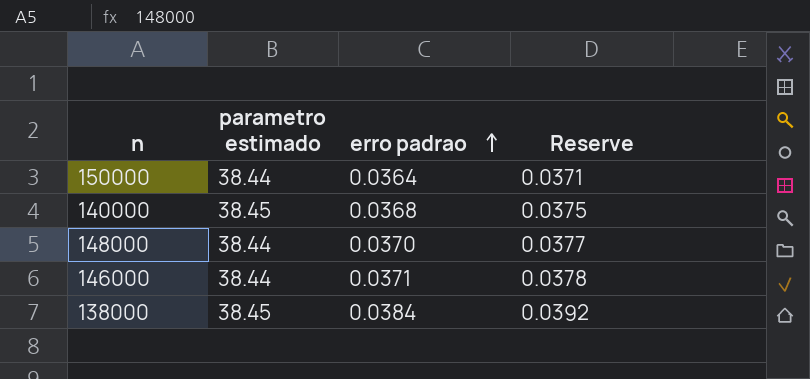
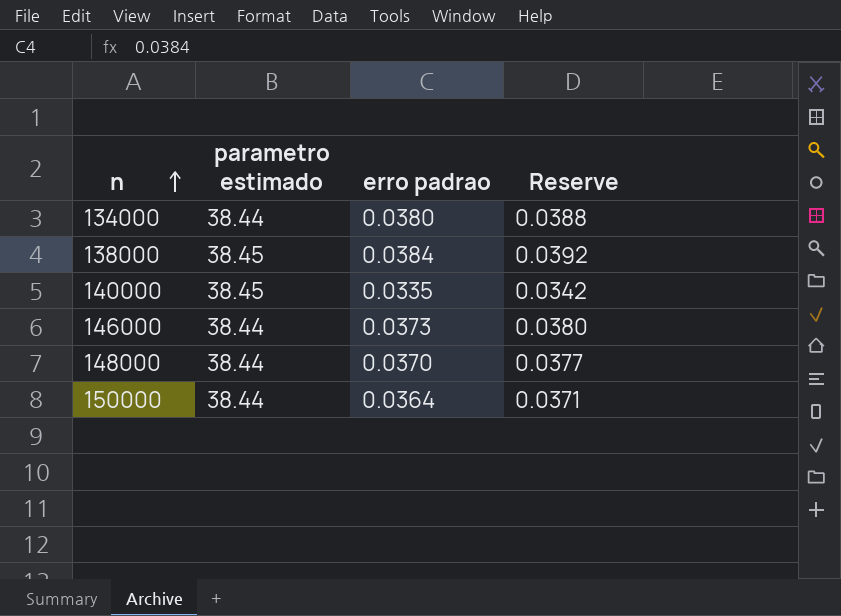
row order: erro padrao ascending -> n ascending
row 134000: none -> 38.44 | 0.0380 | 0.0388
140000 | erro padrao: 0.0368 -> 0.0335
140000 | Reserve: 0.0375 -> 0.0342
146000 | erro padrao: 0.0371 -> 0.0373
146000 | Reserve: 0.0378 -> 0.0380

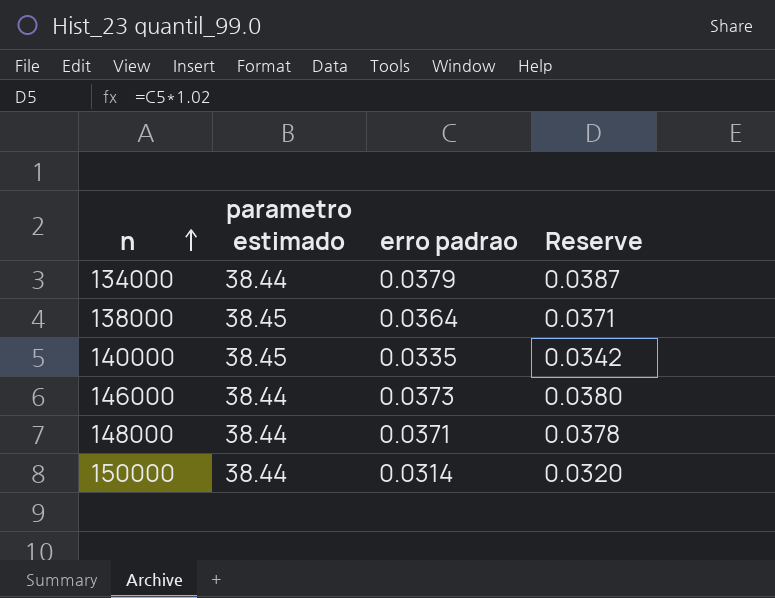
134000 | erro padrao: 0.0380 -> 0.0379
134000 | Reserve: 0.0388 -> 0.0387
138000 | erro padrao: 0.0384 -> 0.0364
138000 | Reserve: 0.0392 -> 0.0371
148000 | erro padrao: 0.0370 -> 0.0371
148000 | Reserve: 0.0377 -> 0.0378
150000 | erro padrao: 0.0364 -> 0.0314
150000 | Reserve: 0.0371 -> 0.0320

